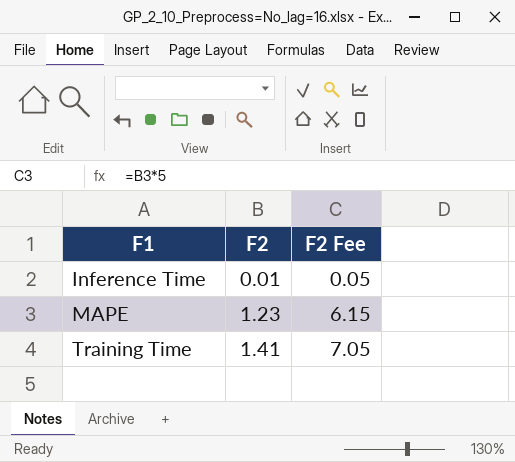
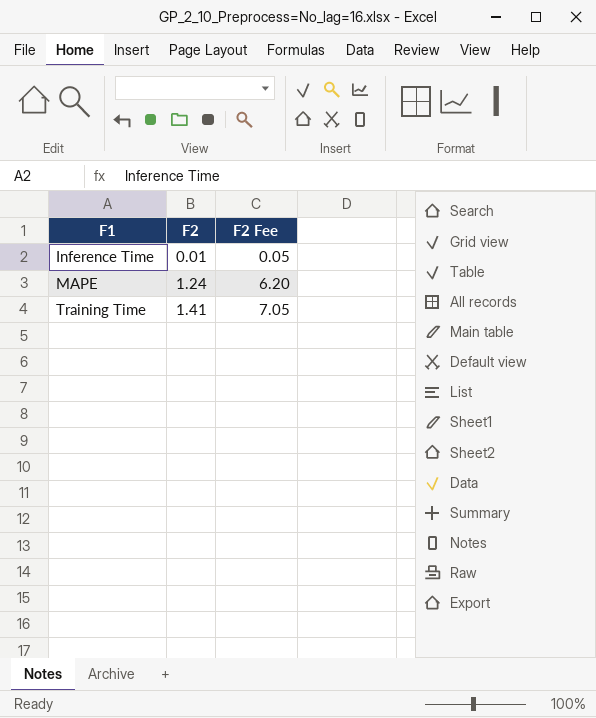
MAPE | F2: 1.23 -> 1.24
MAPE | F2 Fee: 6.15 -> 6.20

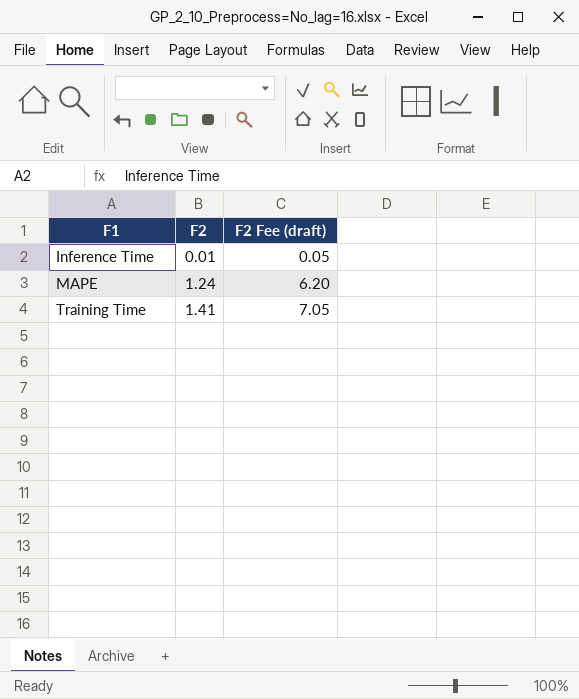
column name: F2 Fee -> F2 Fee (draft)

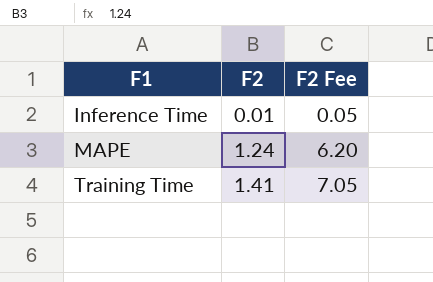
column name: F2 Fee (draft) -> F2 Fee

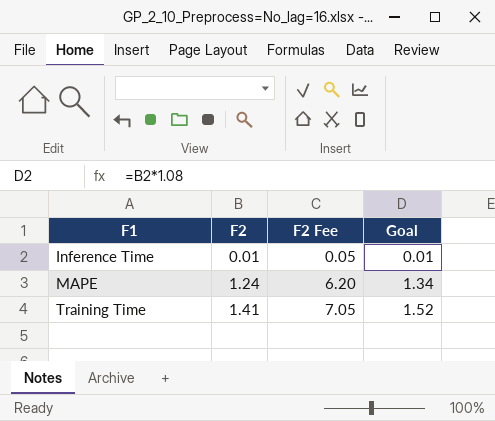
column Goal | formula: none -> [F2] * 1.08

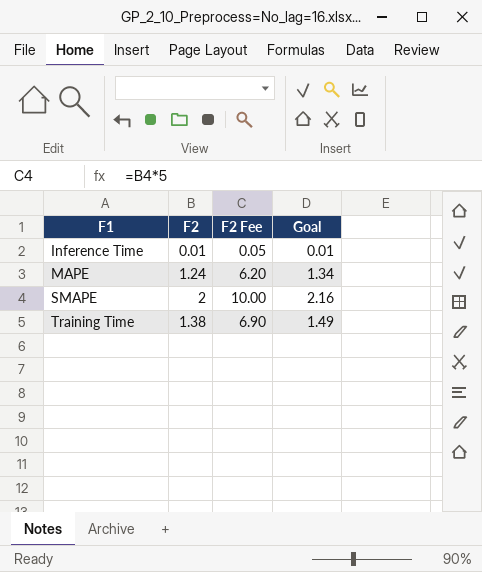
row SMAPE: none -> 2 | 10.00 | 2.16
Training Time | F2: 1.41 -> 1.38
Training Time | F2 Fee: 7.05 -> 6.90
Training Time | Goal: 1.52 -> 1.49

